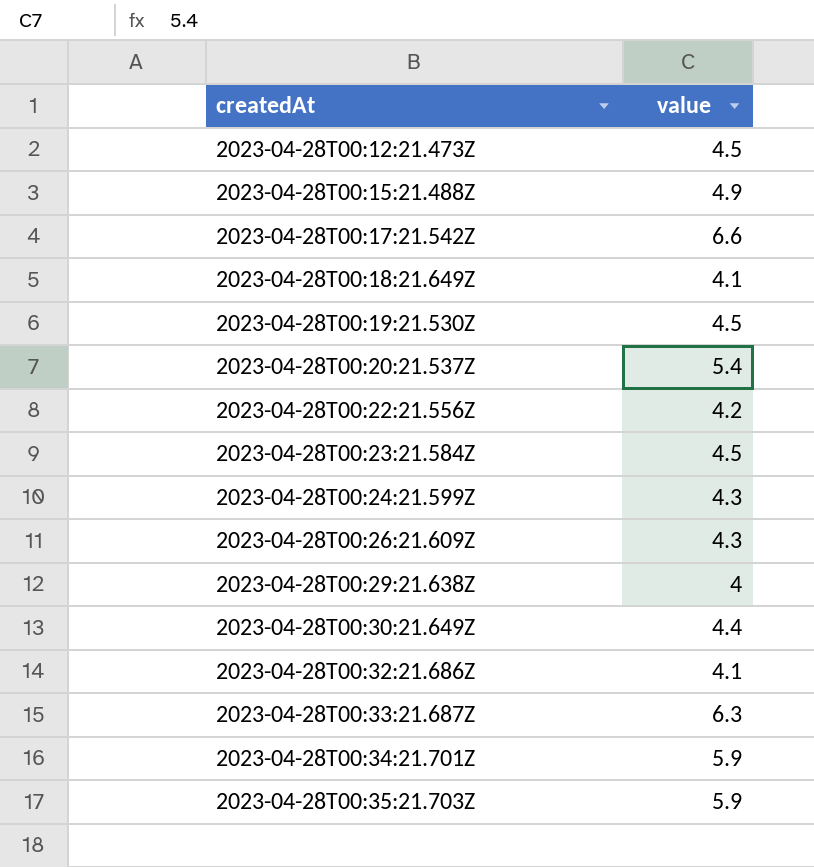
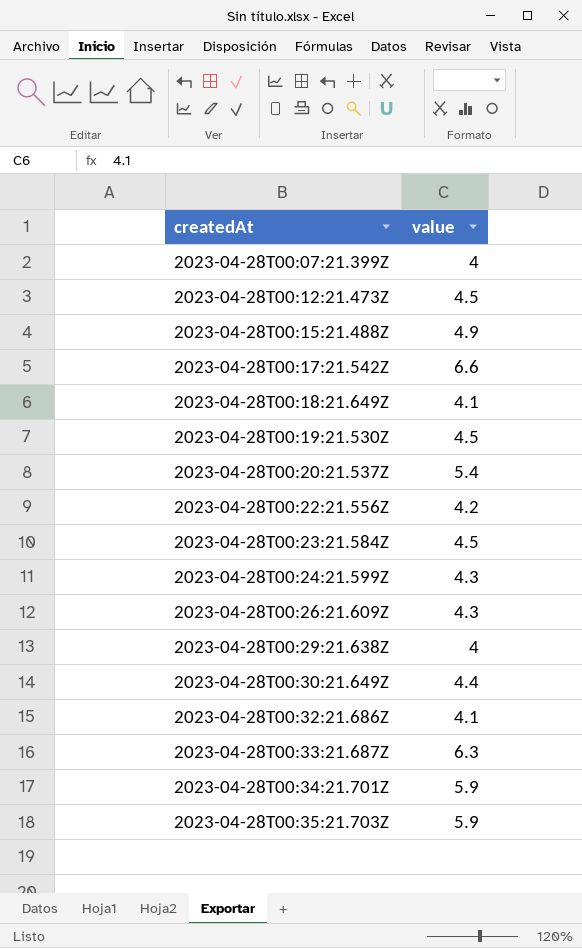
row 2023-04-28T00:07:21.399Z: none -> 4

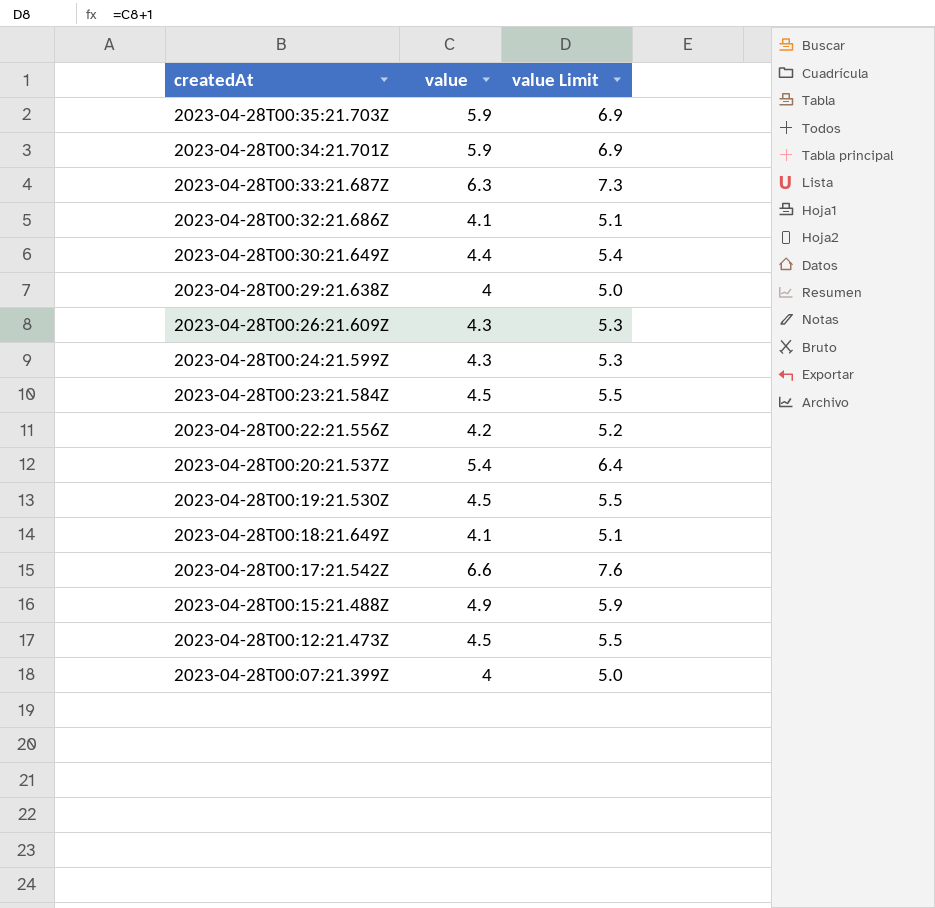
row order: createdAt ascending -> createdAt descending
column value Limit | formula: none -> [value] + 1

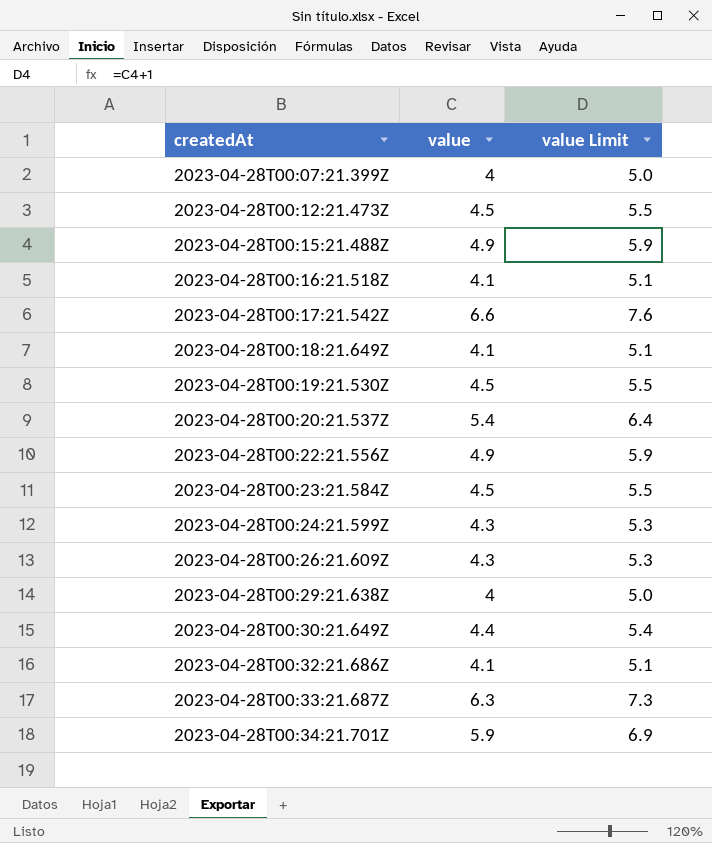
row order: createdAt descending -> createdAt ascending
row 2023-04-28T00:35:21.703Z: 5.9 | 6.9 -> none
row 2023-04-28T00:16:21.518Z: none -> 4.1 | 5.1
2023-04-28T00:22:21.556Z | value: 4.2 -> 4.9
2023-04-28T00:22:21.556Z | value Limit: 5.2 -> 5.9

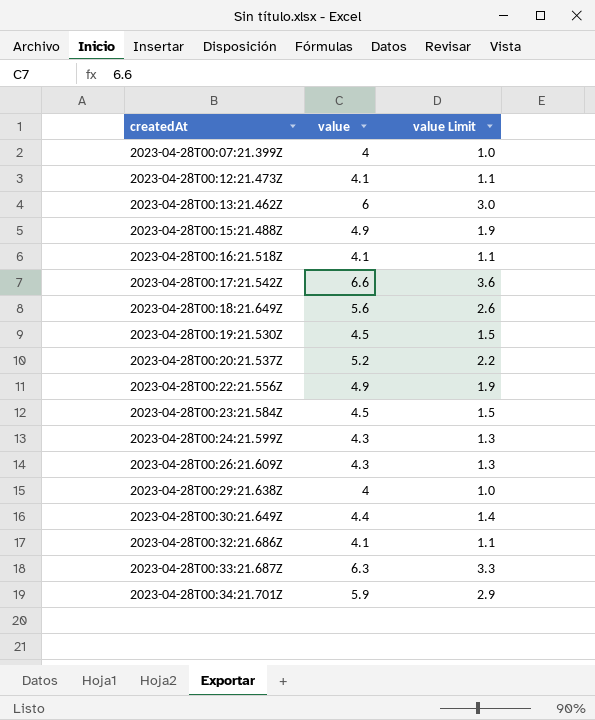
column value Limit | formula: [value] + 1 -> [value] - 3
2023-04-28T00:12:21.473Z | value: 4.5 -> 4.1
row 2023-04-28T00:13:21.462Z: none -> 6 | 3.0
2023-04-28T00:18:21.649Z | value: 4.1 -> 5.6
2023-04-28T00:20:21.537Z | value: 5.4 -> 5.2

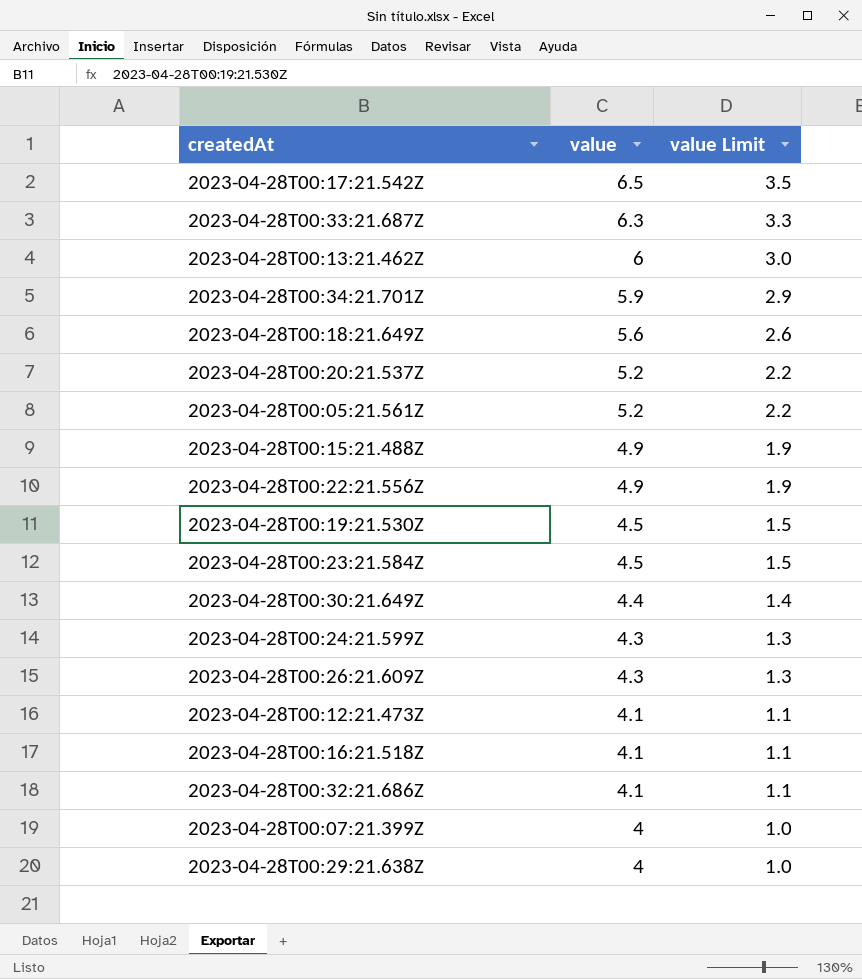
row order: createdAt ascending -> value descending
2023-04-28T00:17:21.542Z | value: 6.6 -> 6.5
2023-04-28T00:17:21.542Z | value Limit: 3.6 -> 3.5
row 2023-04-28T00:05:21.561Z: none -> 5.2 | 2.2

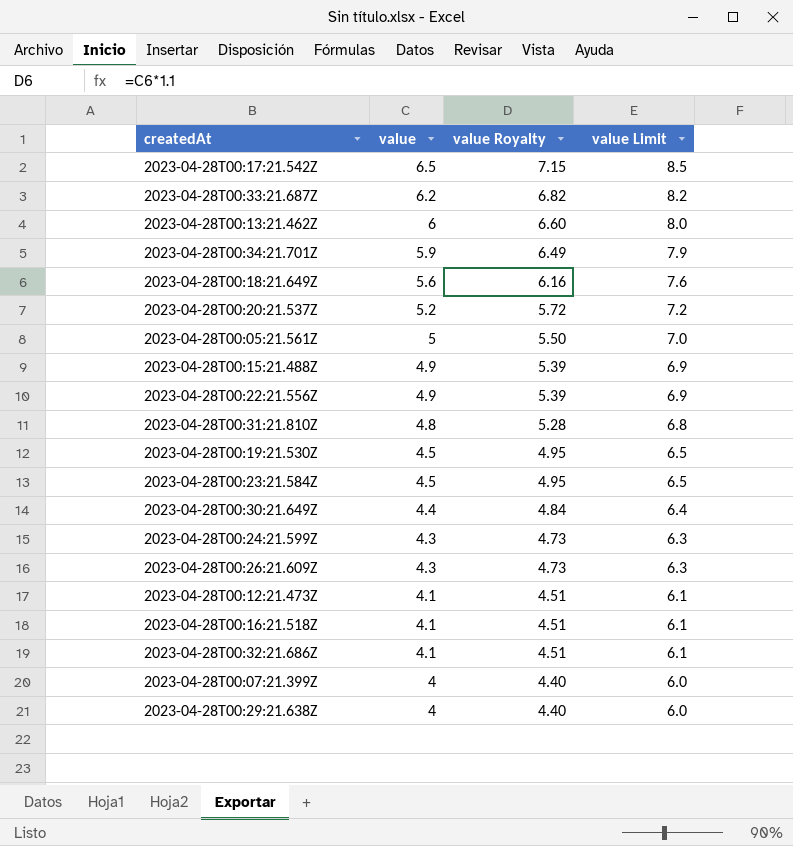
column value Royalty | formula: none -> [value] * 1.1
column value Limit | formula: [value] - 3 -> [value] + 2
2023-04-28T00:33:21.687Z | value: 6.3 -> 6.2
2023-04-28T00:05:21.561Z | value: 5.2 -> 5
row 2023-04-28T00:31:21.810Z: none -> 4.8 | 5.28 | 6.8

